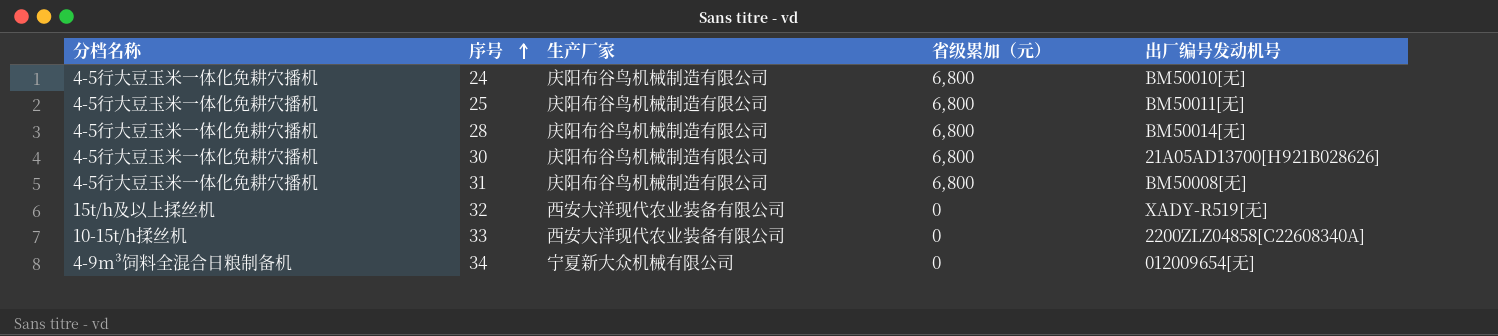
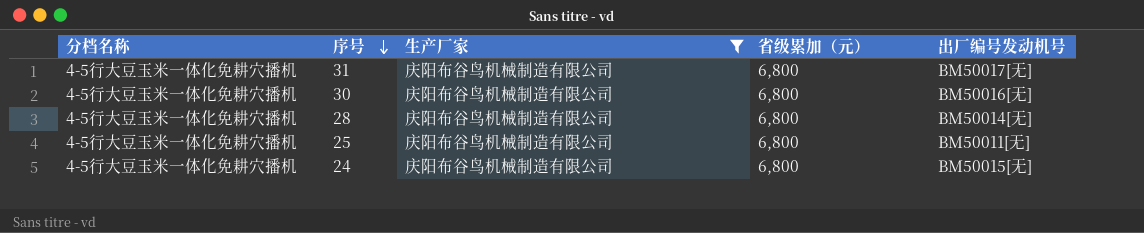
filter: none -> 生产厂家 = 庆阳布谷鸟机械制造有限公司
row order: 序号 ascending -> 序号 descending
31 | 出厂编号发动机号: BM50008[无] -> BM50017[无]
30 | 出厂编号发动机号: 21A05AD13700[H921B028626] -> BM50016[无]
24 | 出厂编号发动机号: BM50010[无] -> BM50015[无]

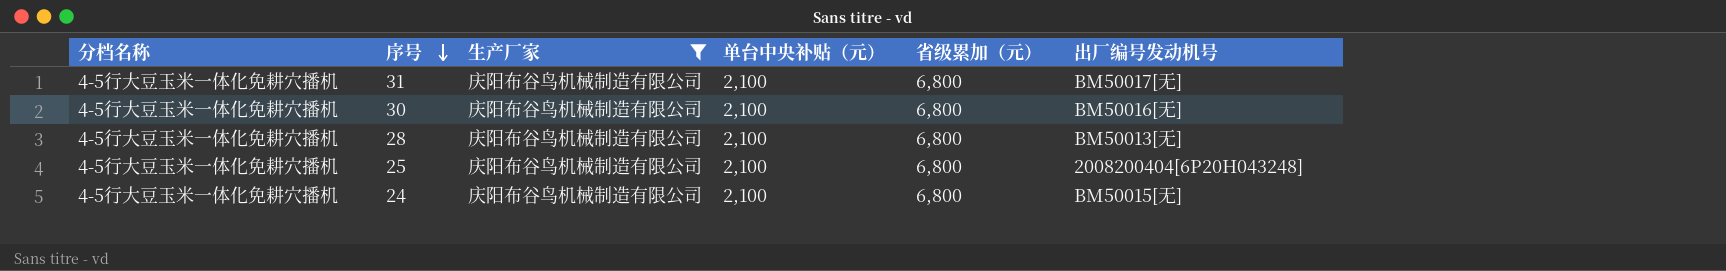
column 单台中央补贴（元） | position: none -> 4
28 | 出厂编号发动机号: BM50014[无] -> BM50013[无]
25 | 出厂编号发动机号: BM50011[无] -> 2008200404[6P20H043248]

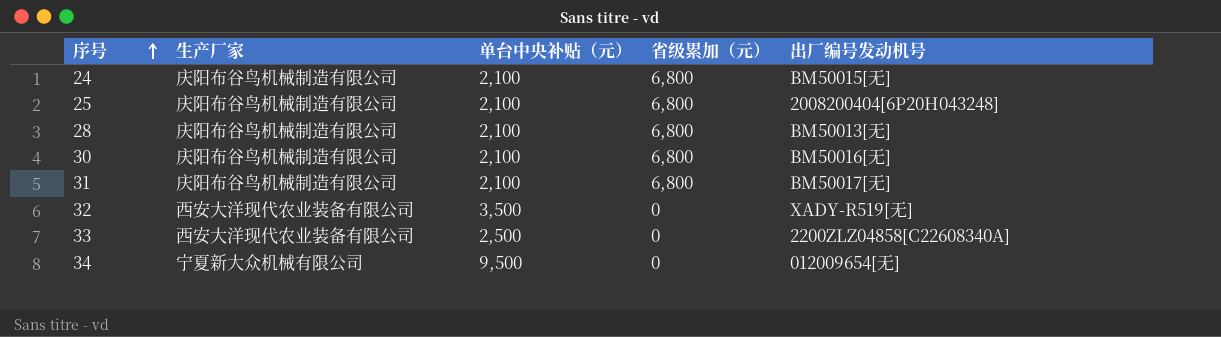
filter: 生产厂家 = 庆阳布谷鸟机械制造有限公司 -> none
row order: 序号 descending -> 序号 ascending
column 分档名称 | position: 1 -> none

